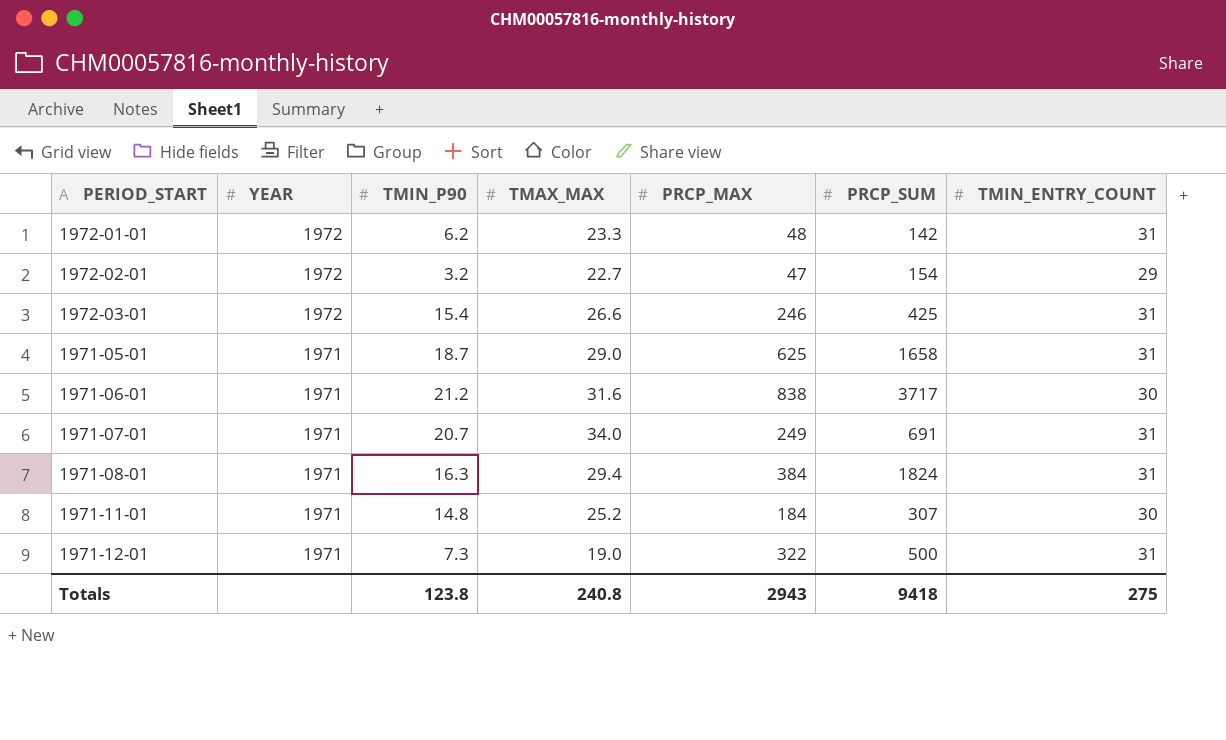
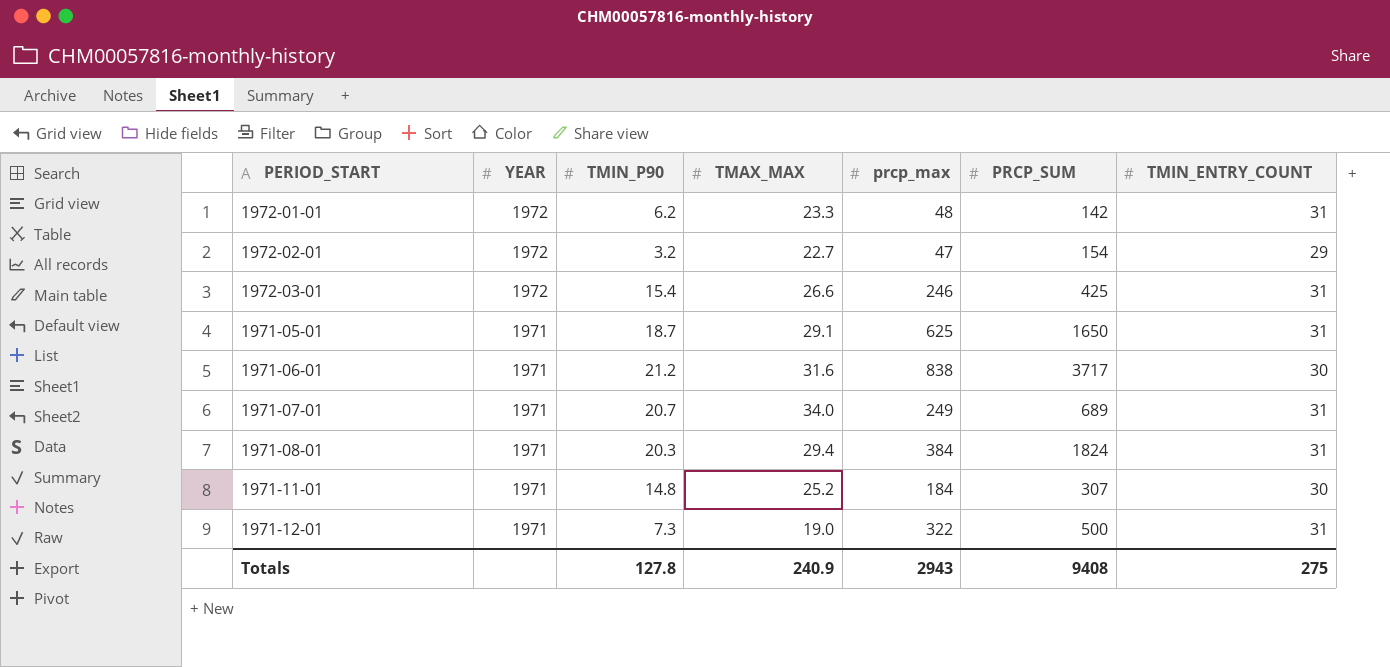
column name: PRCP_MAX -> prcp_max
1971-05-01 | TMAX_MAX: 29.0 -> 29.1
1971-05-01 | PRCP_SUM: 1658 -> 1650
1971-07-01 | PRCP_SUM: 691 -> 689
1971-08-01 | TMIN_P90: 16.3 -> 20.3
Totals | TMIN_P90: 123.8 -> 127.8
Totals | TMAX_MAX: 240.8 -> 240.9
Totals | PRCP_SUM: 9418 -> 9408

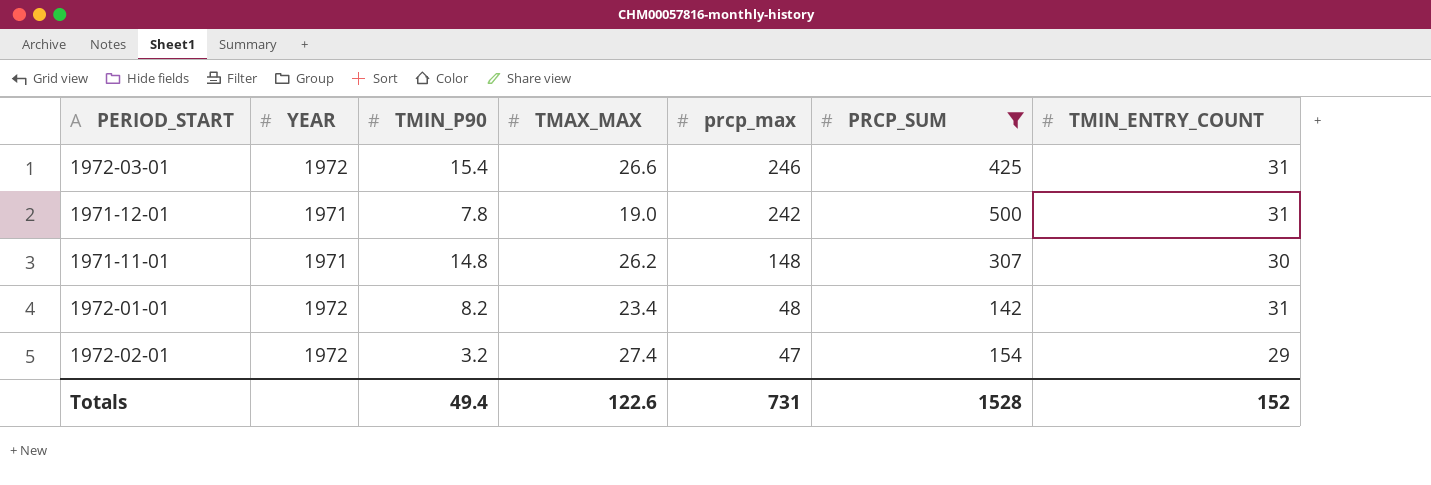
filter: none -> PRCP_SUM <= 500
row order: YEAR descending -> prcp_max descending
1971-12-01 | TMIN_P90: 7.3 -> 7.8
1971-12-01 | prcp_max: 322 -> 242
1971-11-01 | TMAX_MAX: 25.2 -> 26.2
1971-11-01 | prcp_max: 184 -> 148
1972-01-01 | TMIN_P90: 6.2 -> 8.2
1972-01-01 | TMAX_MAX: 23.3 -> 23.4
1972-02-01 | TMAX_MAX: 22.7 -> 27.4
Totals | TMIN_P90: 127.8 -> 49.4
Totals | TMAX_MAX: 240.9 -> 122.6
Totals | prcp_max: 2943 -> 731
Totals | PRCP_SUM: 9408 -> 1528
Totals | TMIN_ENTRY_COUNT: 275 -> 152

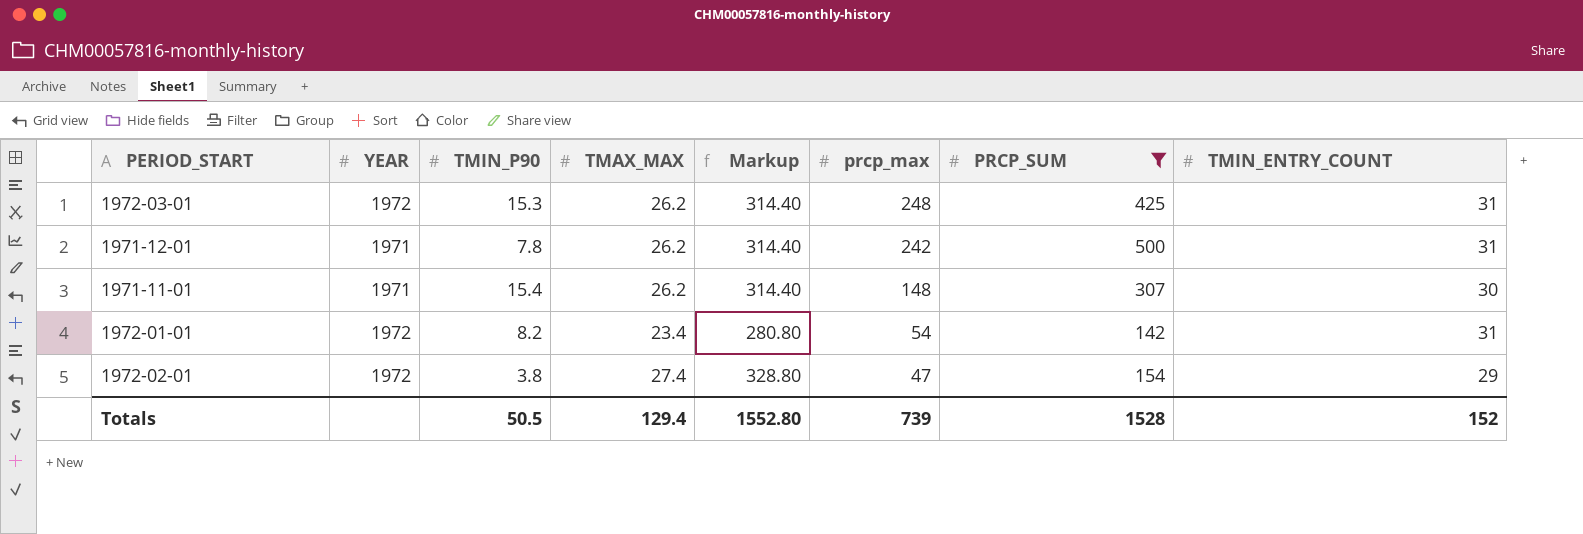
column Markup | formula: none -> [TMAX_MAX] * 12
1972-03-01 | TMIN_P90: 15.4 -> 15.3
1972-03-01 | TMAX_MAX: 26.6 -> 26.2
1972-03-01 | prcp_max: 246 -> 248
1971-12-01 | TMAX_MAX: 19.0 -> 26.2
1971-11-01 | TMIN_P90: 14.8 -> 15.4
1972-01-01 | prcp_max: 48 -> 54
1972-02-01 | TMIN_P90: 3.2 -> 3.8
Totals | TMIN_P90: 49.4 -> 50.5
Totals | TMAX_MAX: 122.6 -> 129.4
Totals | prcp_max: 731 -> 739

